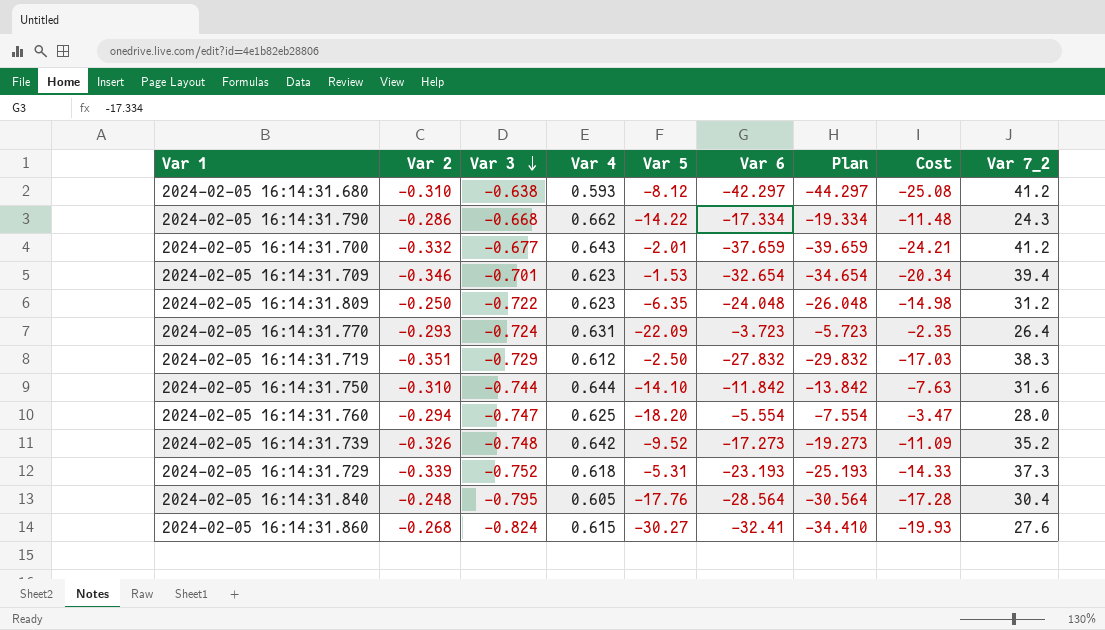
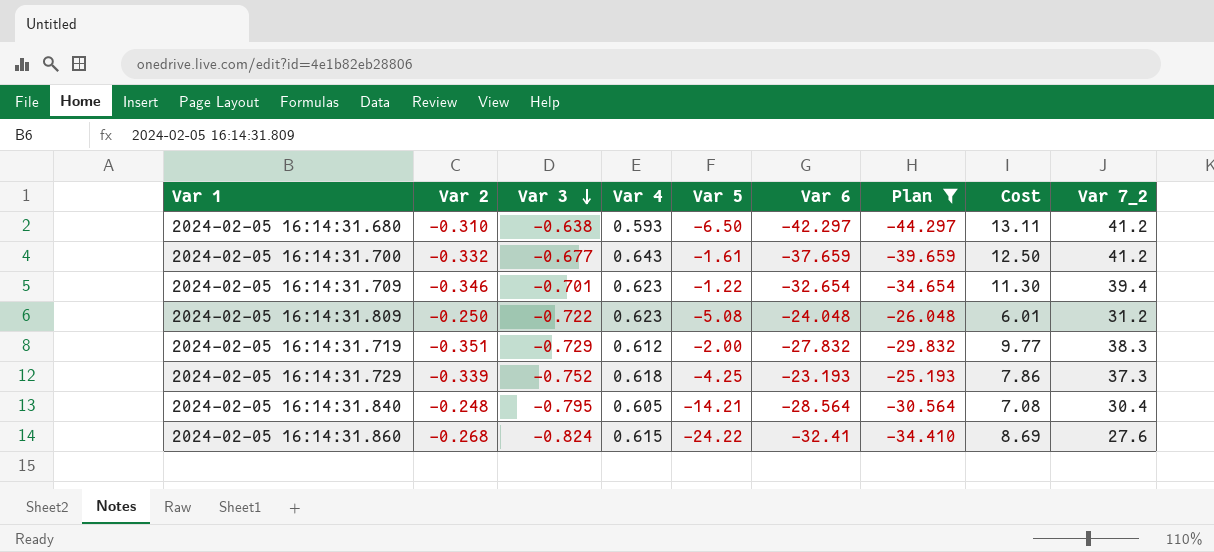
filter: none -> Plan <= -25.193
column Cost | formula: [Var 4] * [Var 6] -> [Var 2] * [Var 6]
2024-02-05 16:14:31.680 | Var 5: -8.12 -> -6.50
2024-02-05 16:14:31.700 | Var 5: -2.01 -> -1.61
2024-02-05 16:14:31.709 | Var 5: -1.53 -> -1.22
2024-02-05 16:14:31.809 | Var 5: -6.35 -> -5.08
2024-02-05 16:14:31.719 | Var 5: -2.50 -> -2.00
2024-02-05 16:14:31.729 | Var 5: -5.31 -> -4.25
2024-02-05 16:14:31.840 | Var 5: -17.76 -> -14.21
2024-02-05 16:14:31.860 | Var 5: -30.27 -> -24.22

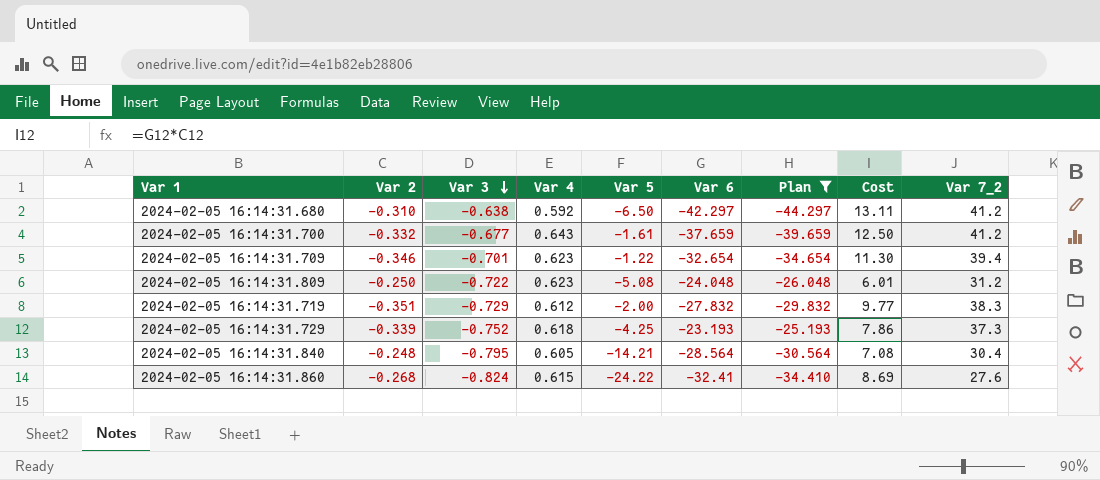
2024-02-05 16:14:31.680 | Var 4: 0.593 -> 0.592

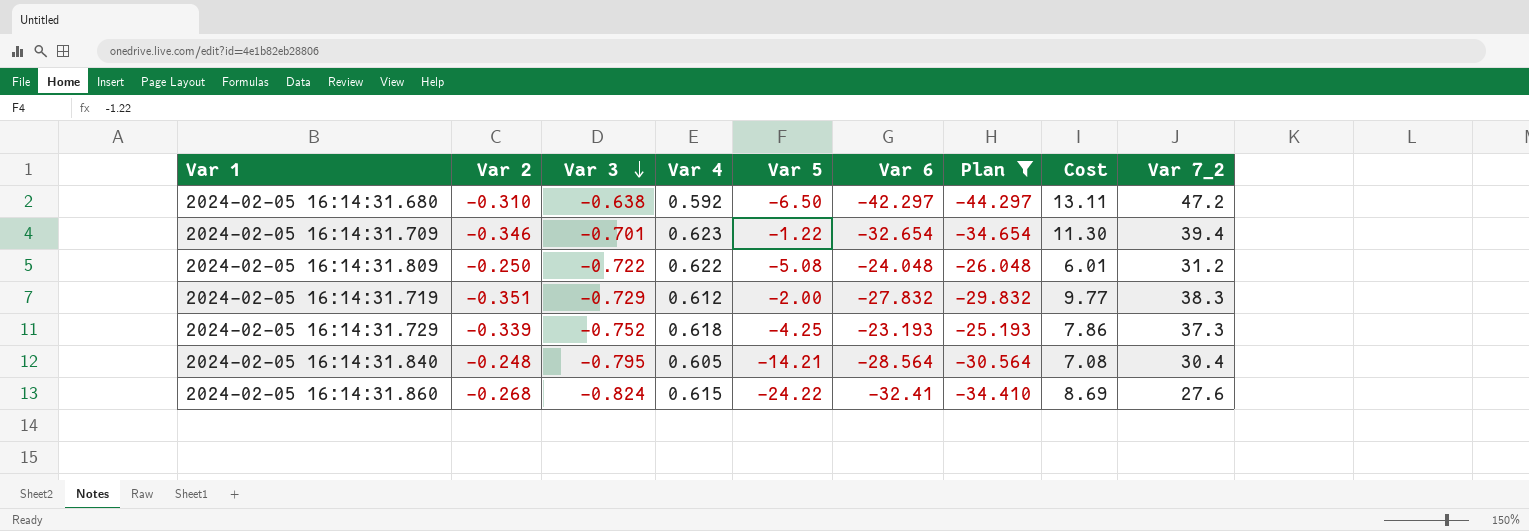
row 2024-02-05 16:14:31.700: -0.332 | -0.677 | 0.643 | -1.61 | -37.659 | -39.659 | 12.50 | 41.2 -> none
2024-02-05 16:14:31.680 | Var 7_2: 41.2 -> 47.2
2024-02-05 16:14:31.809 | Var 4: 0.623 -> 0.622

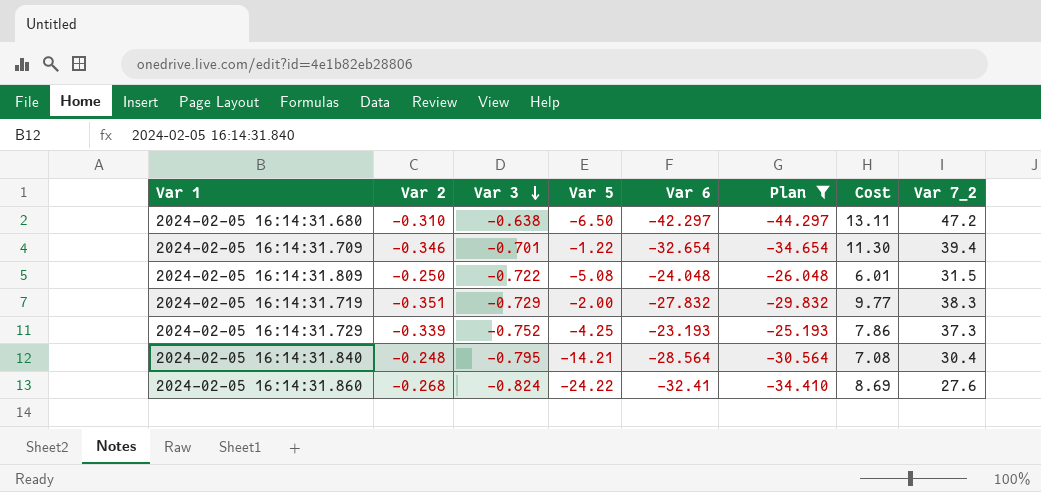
column Var 4 | position: 4 -> none
2024-02-05 16:14:31.809 | Var 7_2: 31.2 -> 31.5

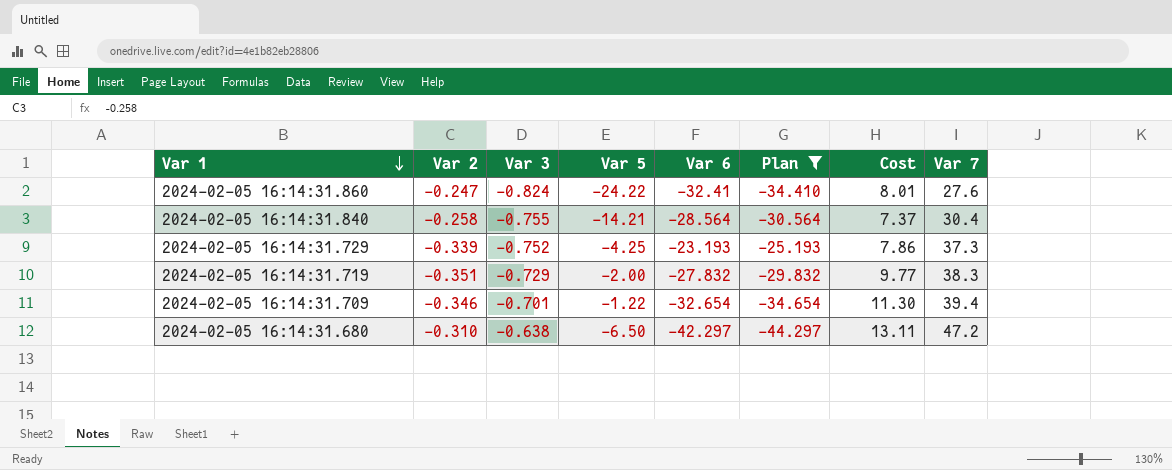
row order: Var 3 descending -> Var 1 descending
column name: Var 7_2 -> Var 7
row 2024-02-05 16:14:31.809: -0.250 | -0.722 | -5.08 | -24.048 | -26.048 | 6.01 | 31.5 -> none
2024-02-05 16:14:31.860 | Var 2: -0.268 -> -0.247
2024-02-05 16:14:31.860 | Cost: 8.69 -> 8.01
2024-02-05 16:14:31.840 | Var 2: -0.248 -> -0.258
2024-02-05 16:14:31.840 | Var 3: -0.795 -> -0.755
2024-02-05 16:14:31.840 | Cost: 7.08 -> 7.37

